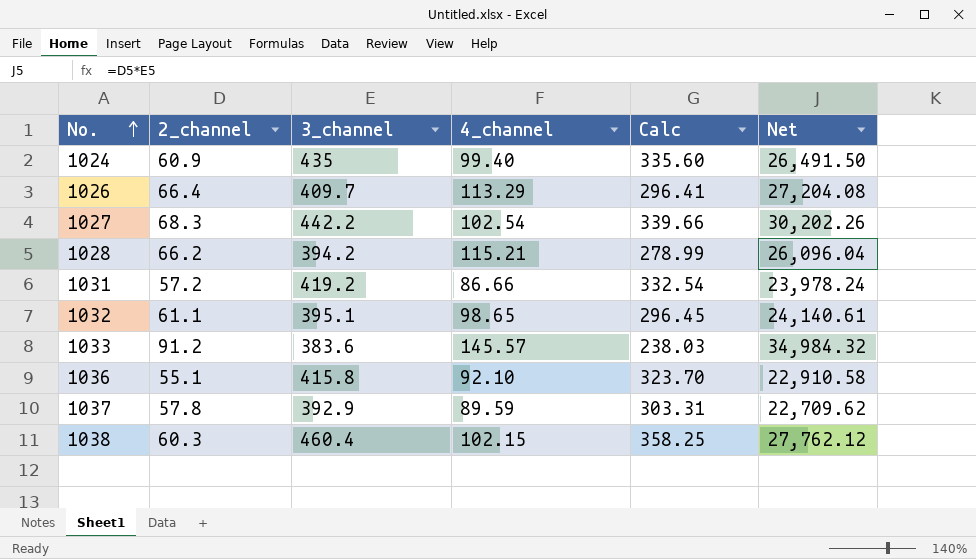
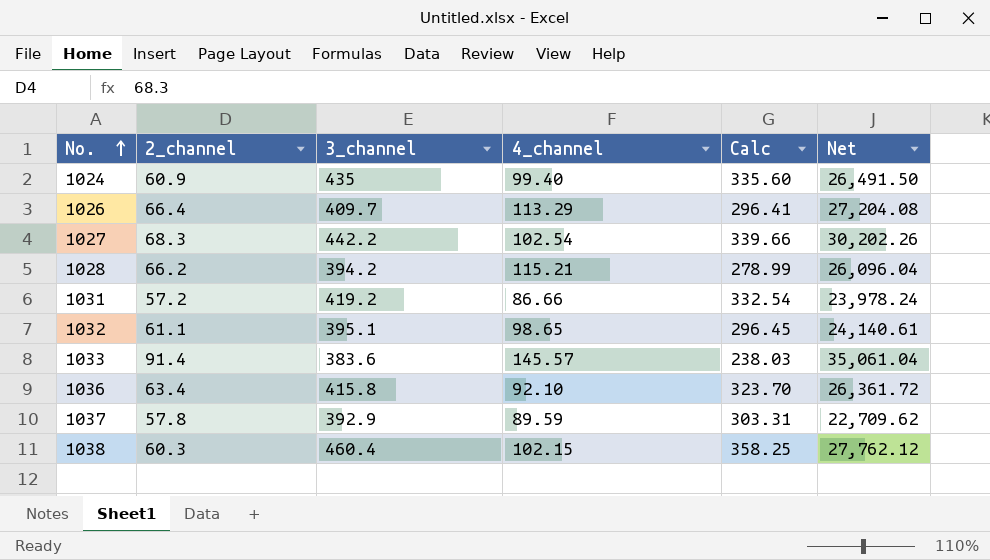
1033 | 2_channel: 91.2 -> 91.4
1033 | Net: 34,984.32 -> 35,061.04
1036 | 2_channel: 55.1 -> 63.4
1036 | Net: 22,910.58 -> 26,361.72

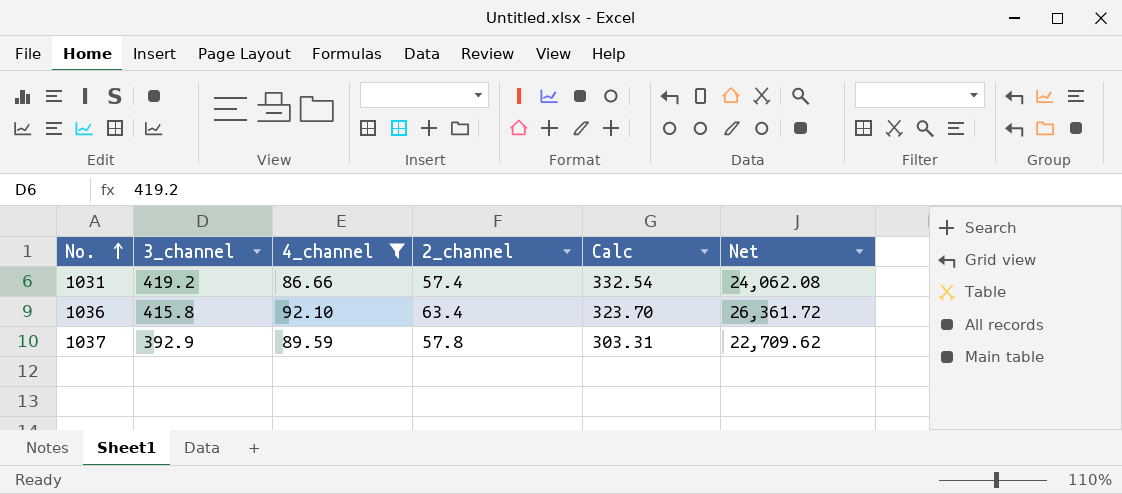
filter: none -> 4_channel <= 92.10
column 2_channel | position: 2 -> 4
1031 | 2_channel: 57.2 -> 57.4
1031 | Net: 23,978.24 -> 24,062.08

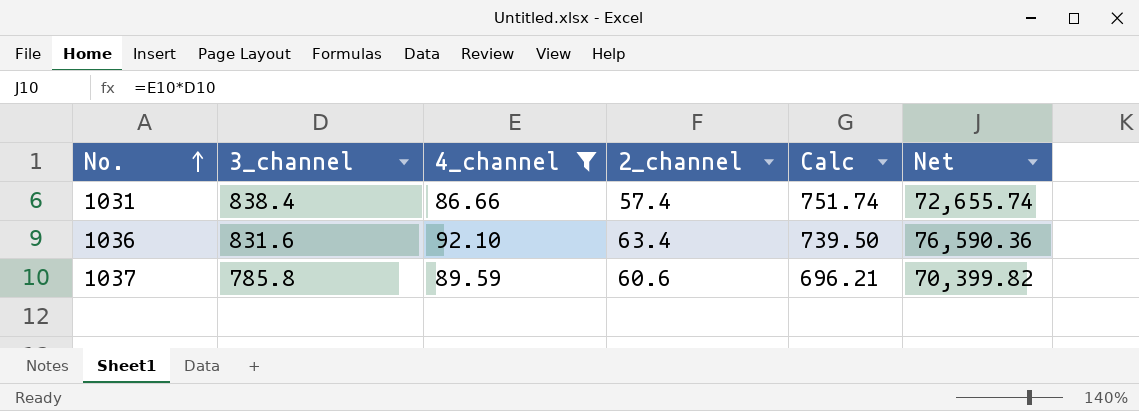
column Net | formula: [3_channel] * [2_channel] -> [3_channel] * [4_channel]
1031 | 3_channel: 419.2 -> 838.4
1031 | Calc: 332.54 -> 751.74
1036 | 3_channel: 415.8 -> 831.6
1036 | Calc: 323.70 -> 739.50
1037 | 3_channel: 392.9 -> 785.8
1037 | 2_channel: 57.8 -> 60.6
1037 | Calc: 303.31 -> 696.21

